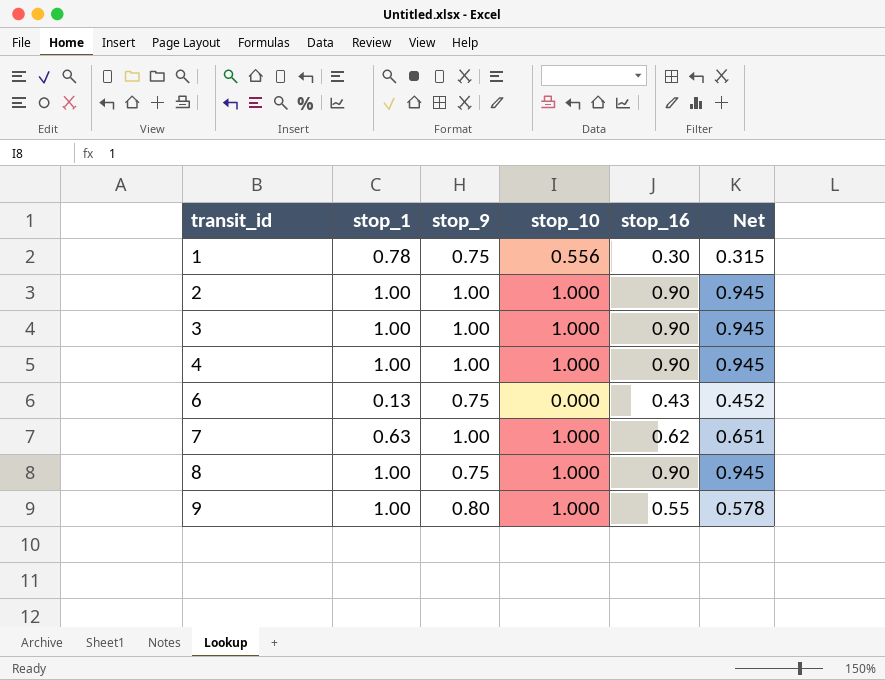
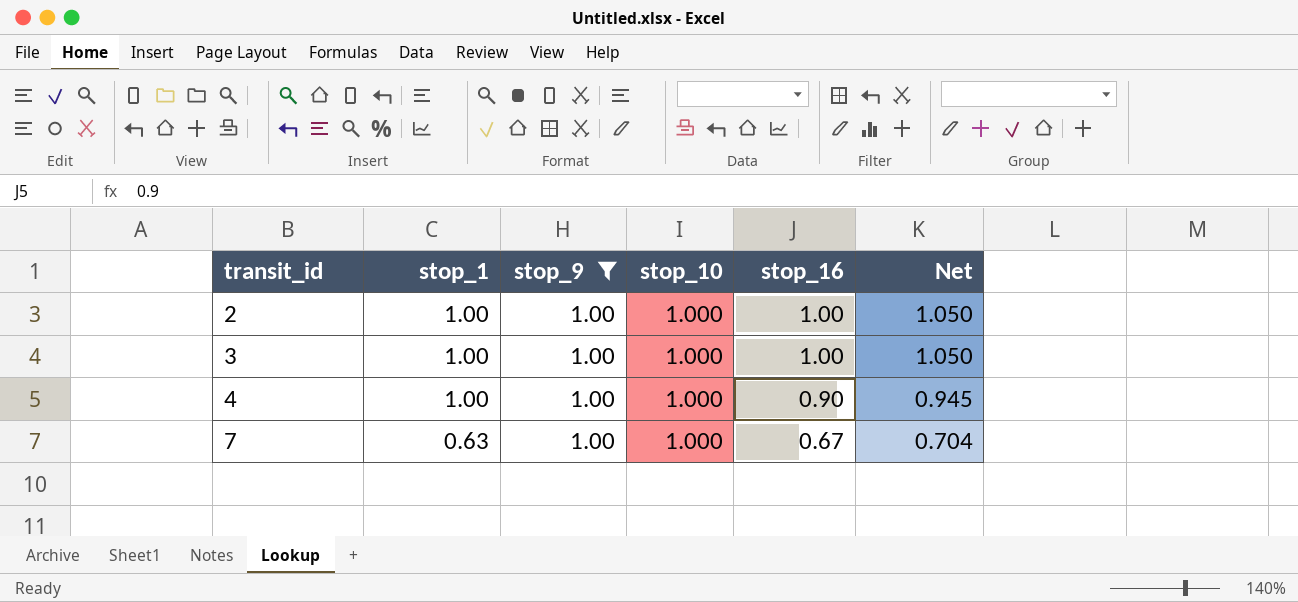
filter: none -> stop_9 = 1.00
2 | stop_16: 0.90 -> 1.00
2 | Net: 0.945 -> 1.050
3 | stop_16: 0.90 -> 1.00
3 | Net: 0.945 -> 1.050
7 | stop_16: 0.62 -> 0.67
7 | Net: 0.651 -> 0.704

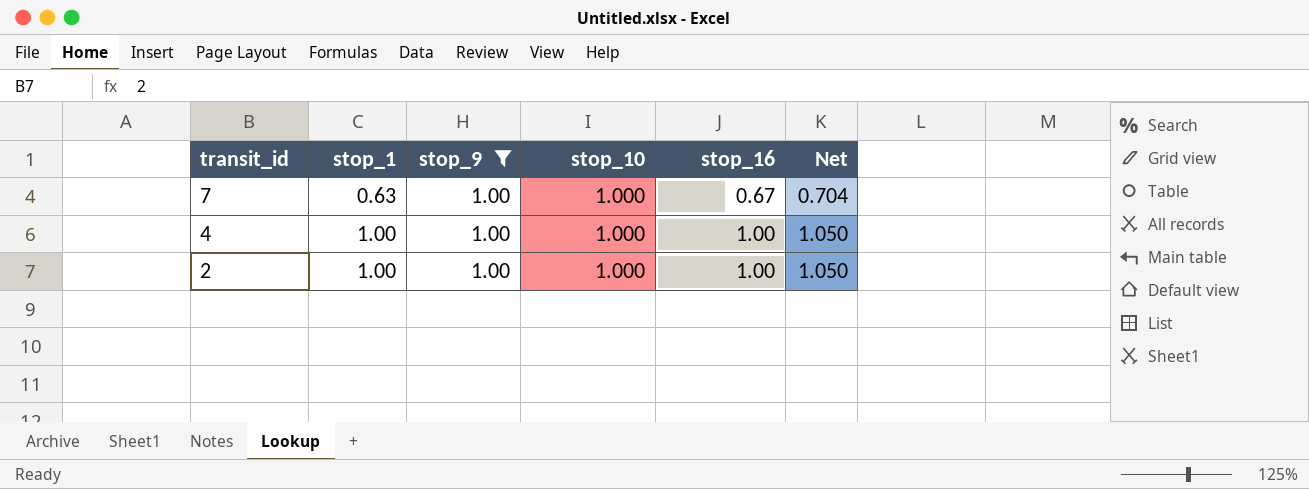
row order: transit_id ascending -> transit_id descending
row 3: 1.00 | 1.00 | 1.000 | 1.00 | 1.050 -> none
4 | stop_16: 0.90 -> 1.00
4 | Net: 0.945 -> 1.050

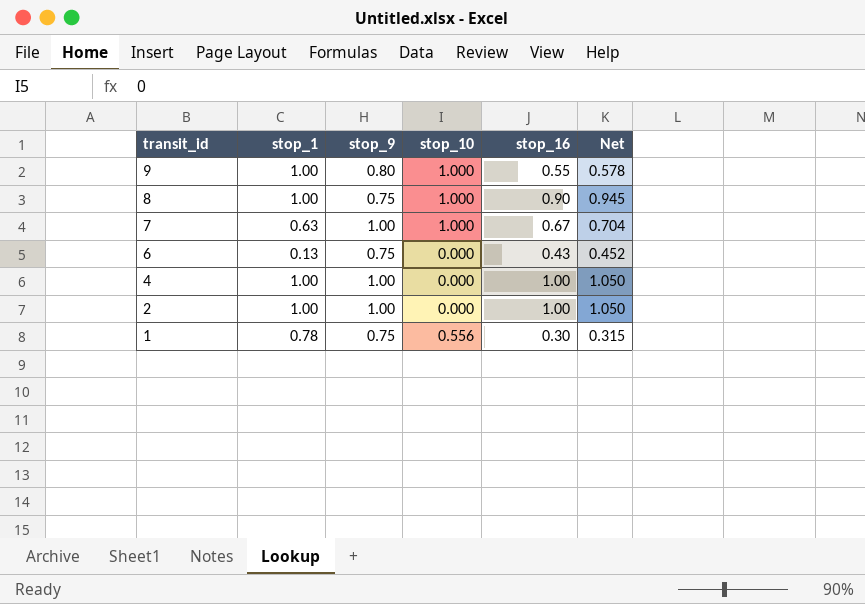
filter: stop_9 = 1.00 -> none
4 | stop_10: 1.000 -> 0.000
2 | stop_10: 1.000 -> 0.000

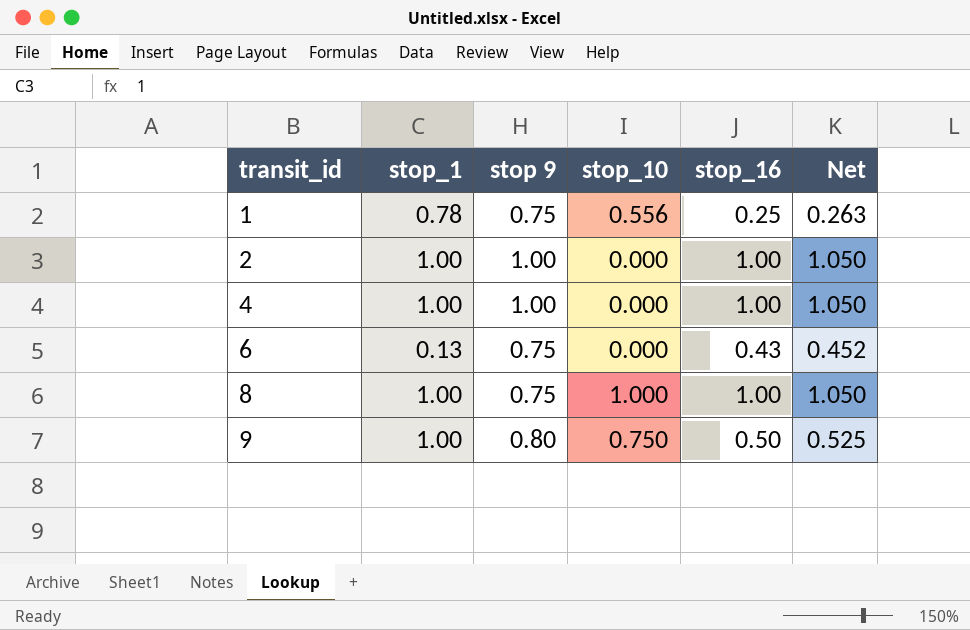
row order: transit_id descending -> transit_id ascending
column name: stop_9 -> stop 9
row 7: 0.63 | 1.00 | 1.000 | 0.67 | 0.704 -> none
1 | stop_16: 0.30 -> 0.25
1 | Net: 0.315 -> 0.263
8 | stop_16: 0.90 -> 1.00
8 | Net: 0.945 -> 1.050
9 | stop_10: 1.000 -> 0.750
9 | stop_16: 0.55 -> 0.50
9 | Net: 0.578 -> 0.525

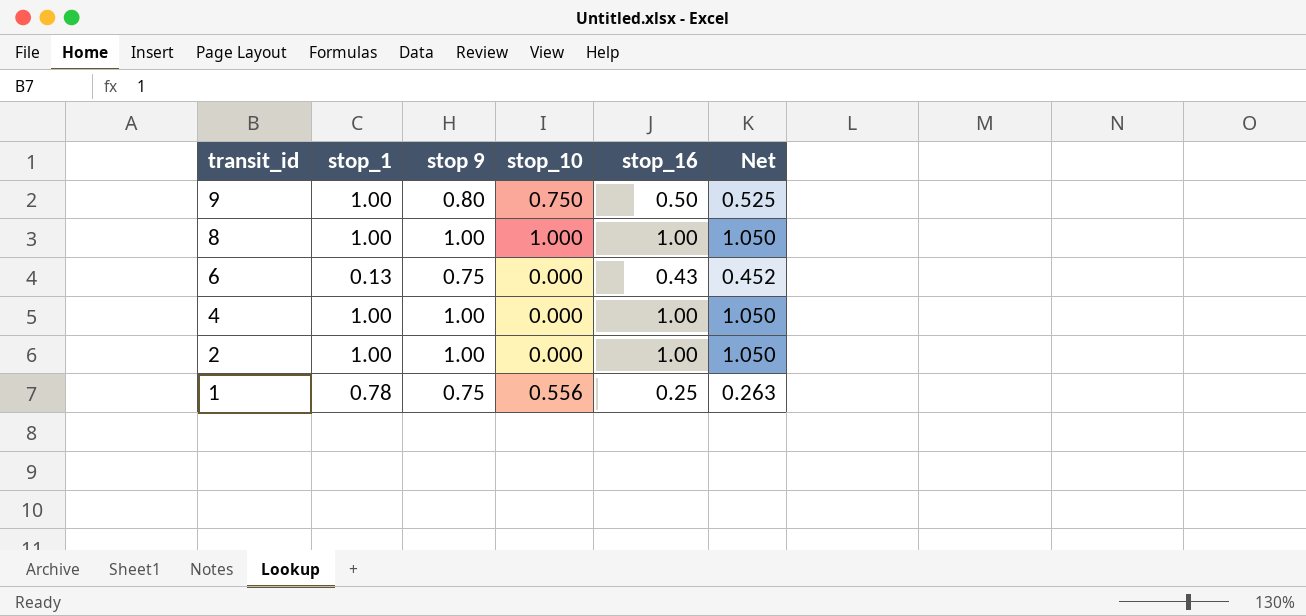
row order: transit_id ascending -> transit_id descending
8 | stop 9: 0.75 -> 1.00

